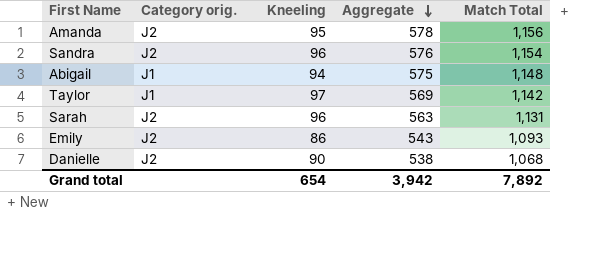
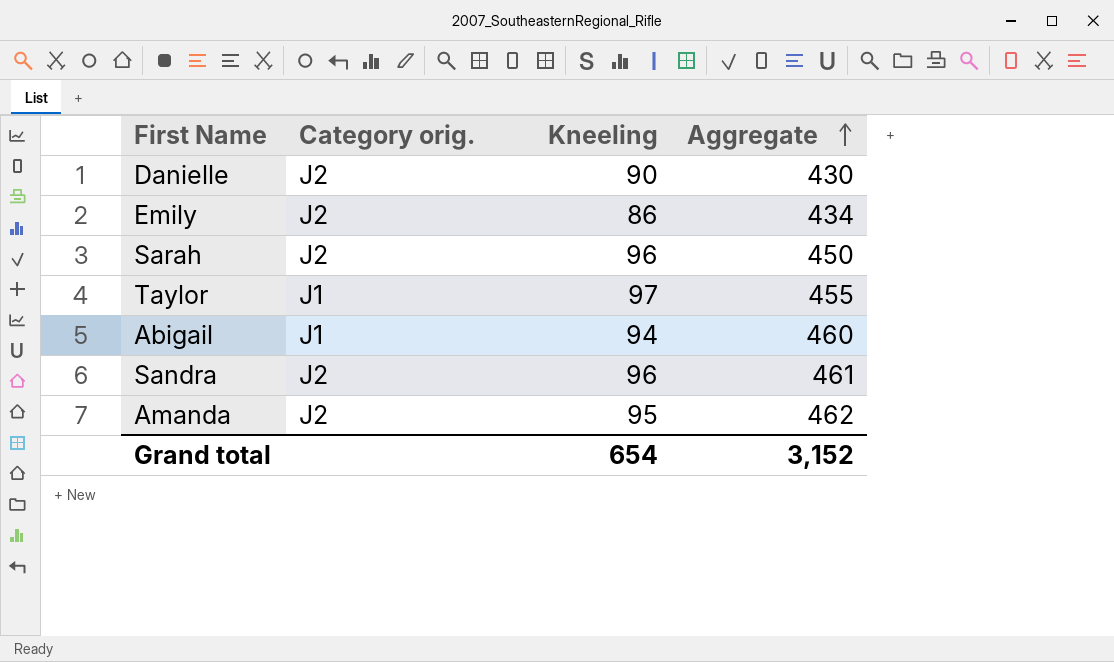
row order: Aggregate descending -> Aggregate ascending
column Match Total | position: 5 -> none
Danielle | Aggregate: 538 -> 430
Emily | Aggregate: 543 -> 434
Sarah | Aggregate: 563 -> 450
Taylor | Aggregate: 569 -> 455
Abigail | Aggregate: 575 -> 460
Sandra | Aggregate: 576 -> 461
Amanda | Aggregate: 578 -> 462
Grand total | Aggregate: 3,942 -> 3,152

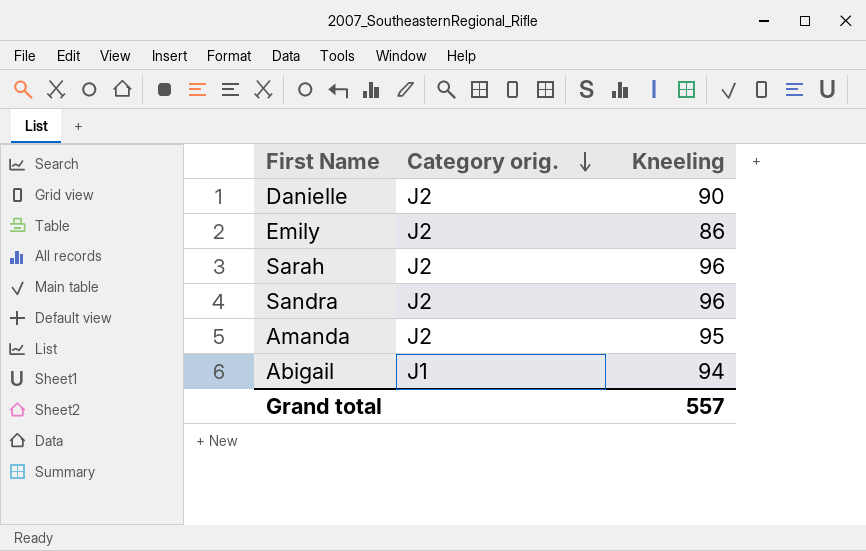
row order: Aggregate ascending -> Category orig. descending
column Aggregate | position: 4 -> none
row Taylor: J1 | 97 | 455 -> none
Grand total | Kneeling: 654 -> 557

